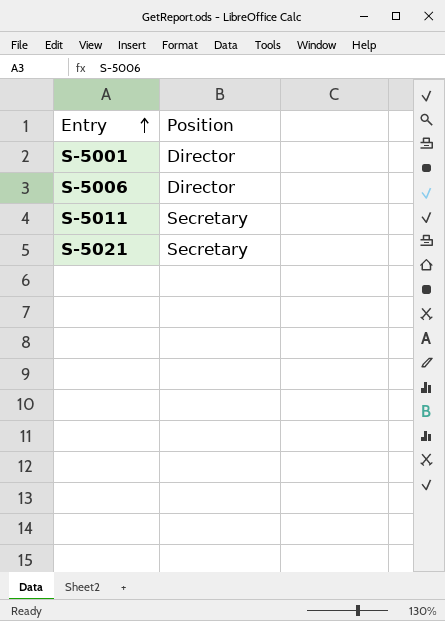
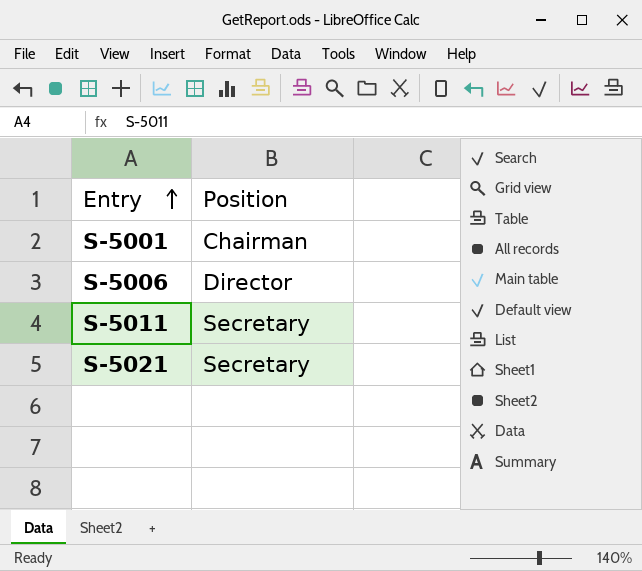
S-5001 | Position: Director -> Chairman

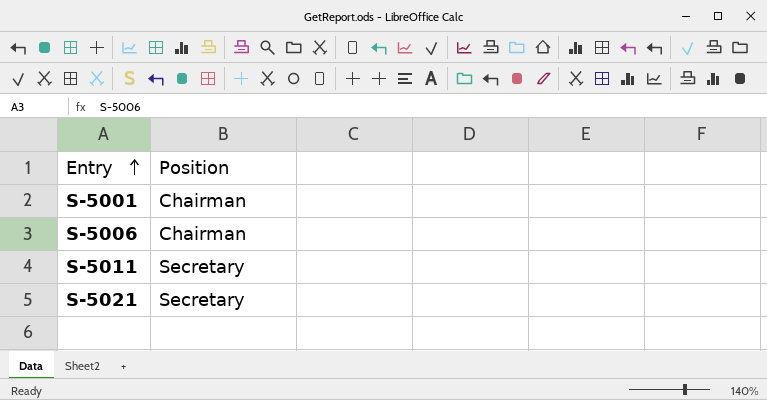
S-5006 | Position: Director -> Chairman

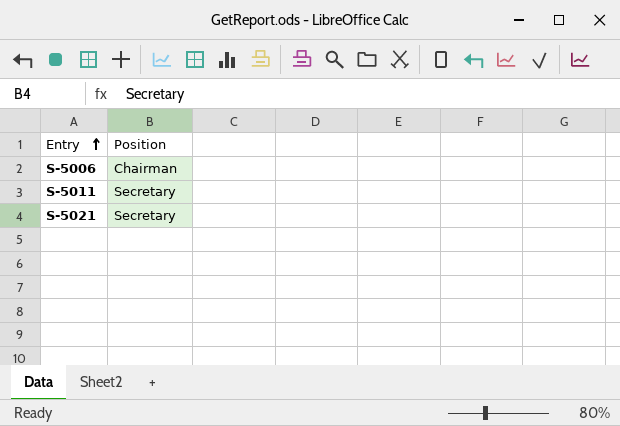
row S-5001: Chairman -> none

